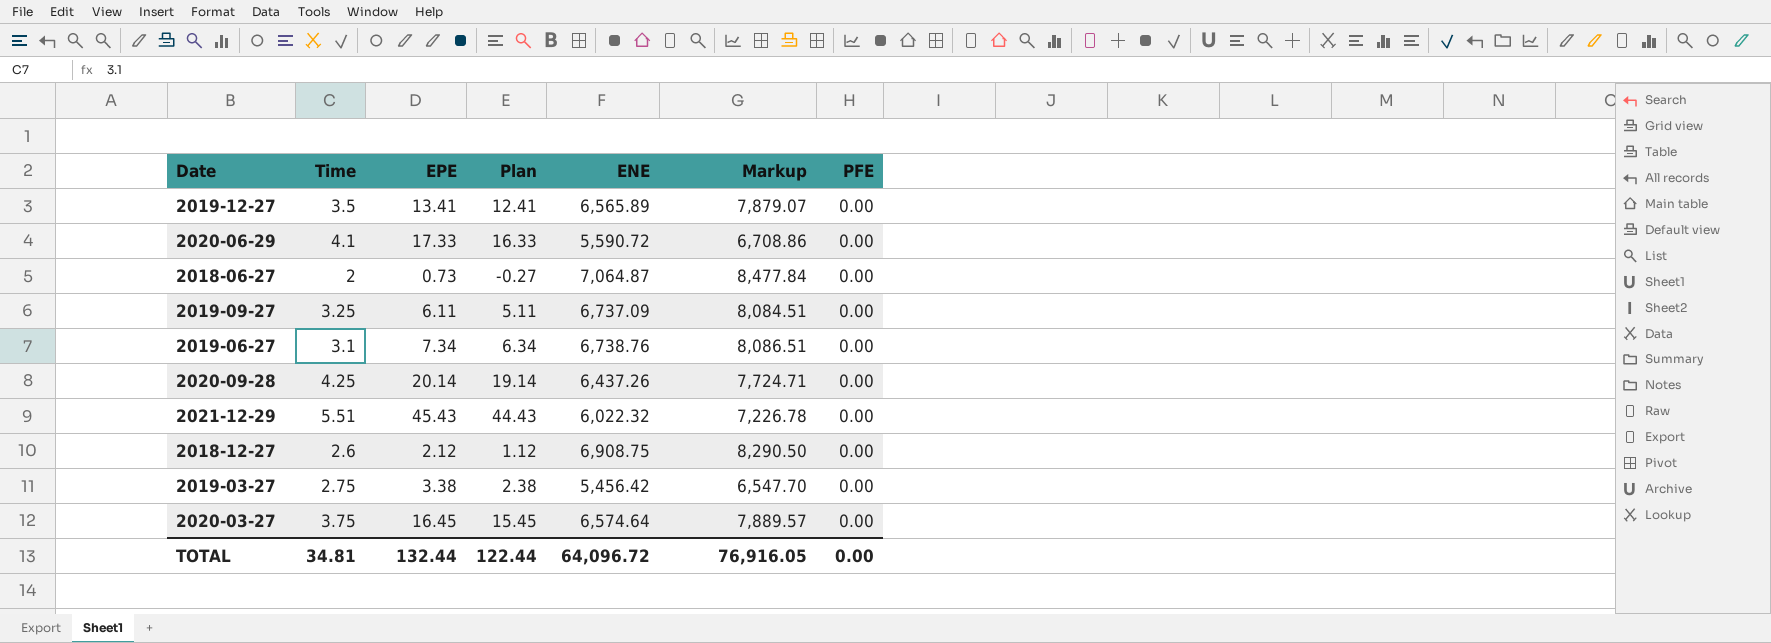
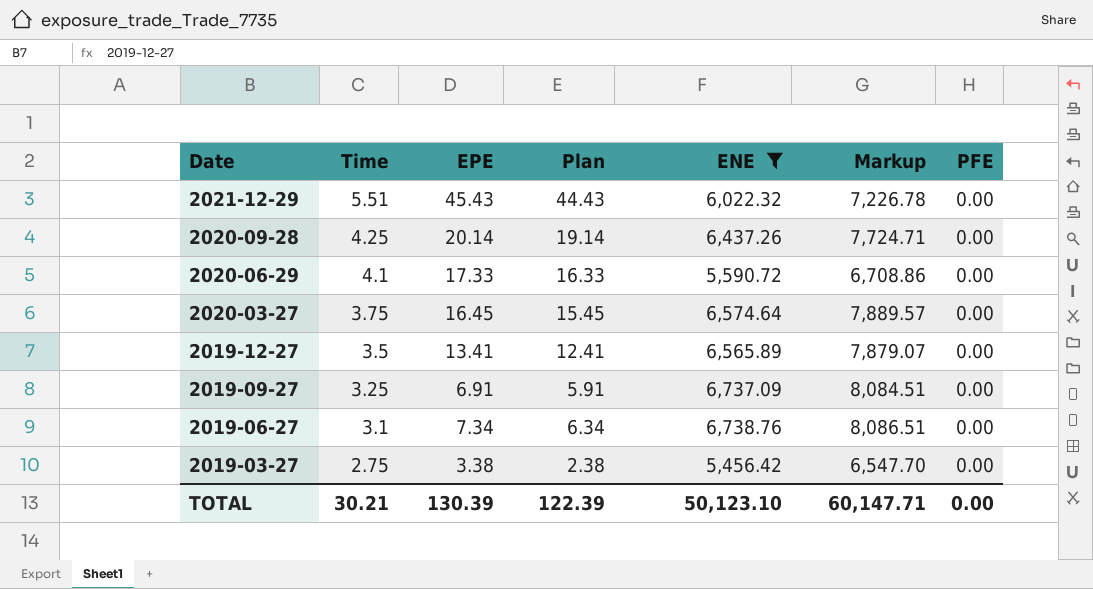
filter: none -> ENE <= 6,738.76
row order: none -> Date descending
2019-09-27 | EPE: 6.11 -> 6.91
2019-09-27 | Plan: 5.11 -> 5.91
TOTAL | Time: 34.81 -> 30.21
TOTAL | EPE: 132.44 -> 130.39
TOTAL | Plan: 122.44 -> 122.39
TOTAL | ENE: 64,096.72 -> 50,123.10
TOTAL | Markup: 76,916.05 -> 60,147.71

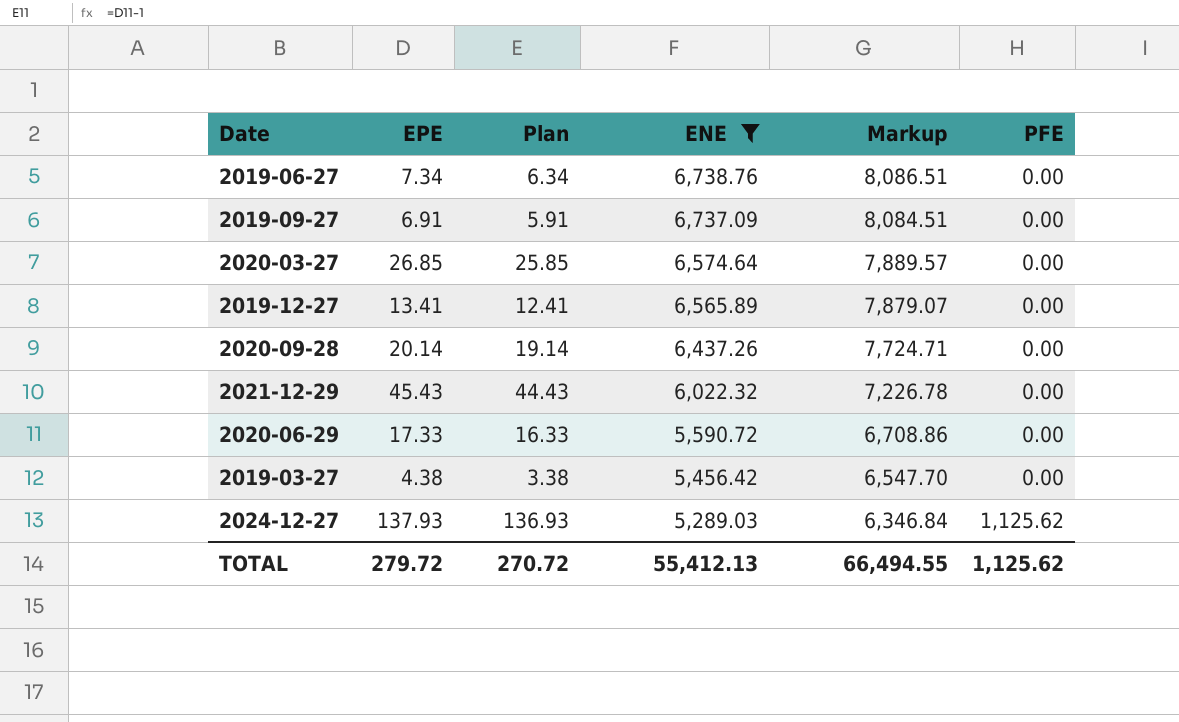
row order: Date descending -> ENE descending
column Time | position: 2 -> none
2020-03-27 | EPE: 16.45 -> 26.85
2020-03-27 | Plan: 15.45 -> 25.85
2019-03-27 | EPE: 3.38 -> 4.38
2019-03-27 | Plan: 2.38 -> 3.38
row 2024-12-27: none -> 137.93 | 136.93 | 5,289.03 | 6,346.84 | 1,125.62
TOTAL | EPE: 130.39 -> 279.72
TOTAL | Plan: 122.39 -> 270.72
TOTAL | ENE: 50,123.10 -> 55,412.13
TOTAL | Markup: 60,147.71 -> 66,494.55
TOTAL | PFE: 0.00 -> 1,125.62

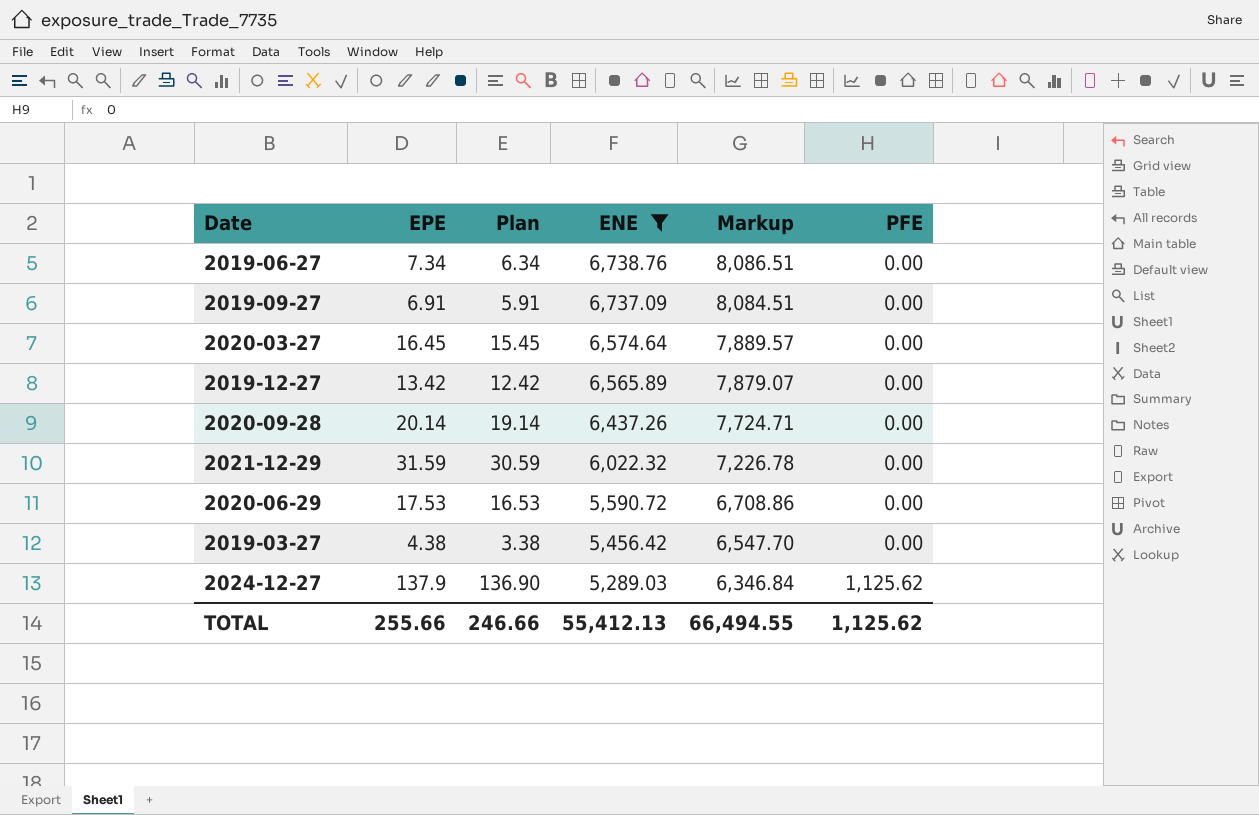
2020-03-27 | EPE: 26.85 -> 16.45
2020-03-27 | Plan: 25.85 -> 15.45
2019-12-27 | EPE: 13.41 -> 13.42
2019-12-27 | Plan: 12.41 -> 12.42
2021-12-29 | EPE: 45.43 -> 31.59
2021-12-29 | Plan: 44.43 -> 30.59
2020-06-29 | EPE: 17.33 -> 17.53
2020-06-29 | Plan: 16.33 -> 16.53
2024-12-27 | EPE: 137.93 -> 137.9
2024-12-27 | Plan: 136.93 -> 136.90
TOTAL | EPE: 279.72 -> 255.66
TOTAL | Plan: 270.72 -> 246.66

